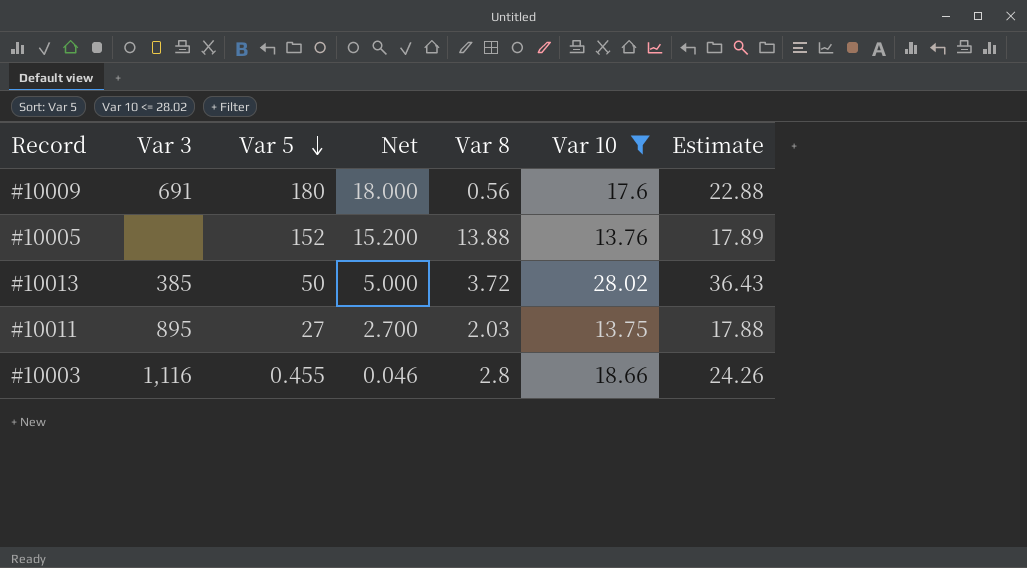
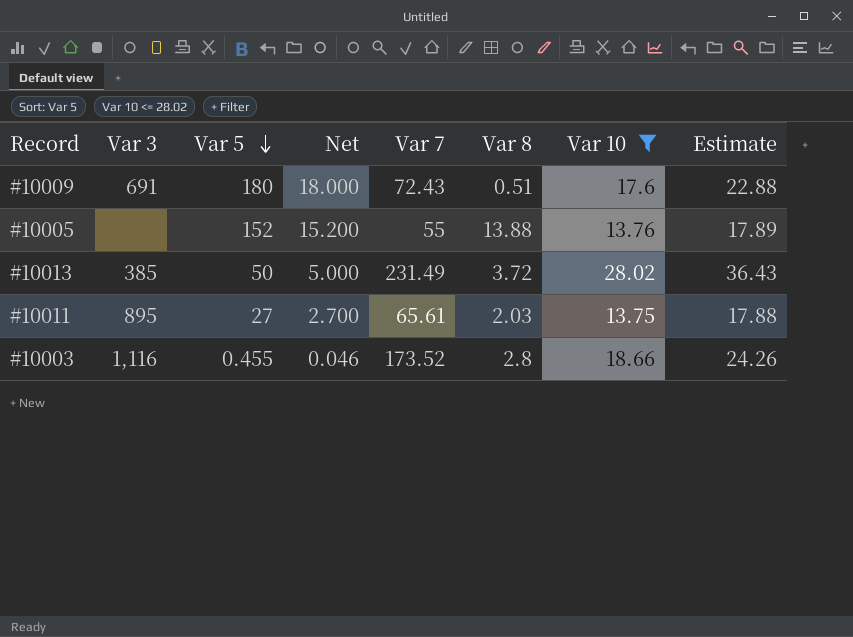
column Var 7 | position: none -> 5
#10009 | Var 8: 0.56 -> 0.51

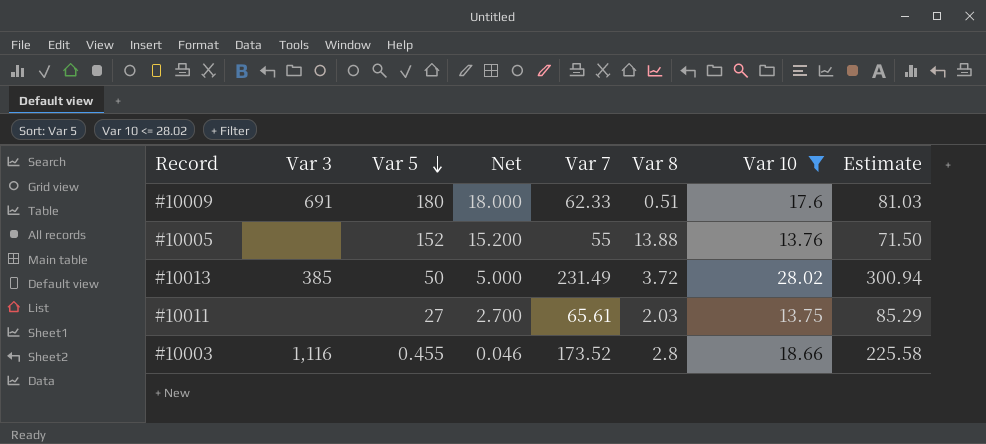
column Estimate | formula: [Var 10] * 1.3 -> [Var 7] * 1.3
#10009 | Var 7: 72.43 -> 62.33
#10011 | Var 3: 895 -> none

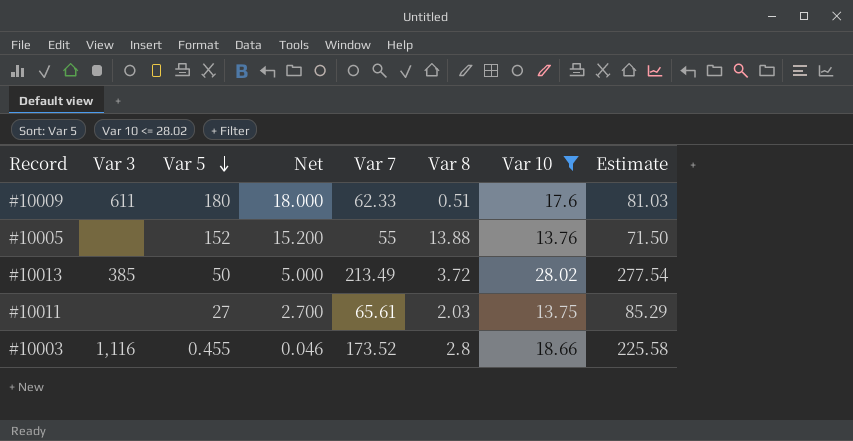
#10009 | Var 3: 691 -> 611
#10013 | Var 7: 231.49 -> 213.49
#10013 | Estimate: 300.94 -> 277.54

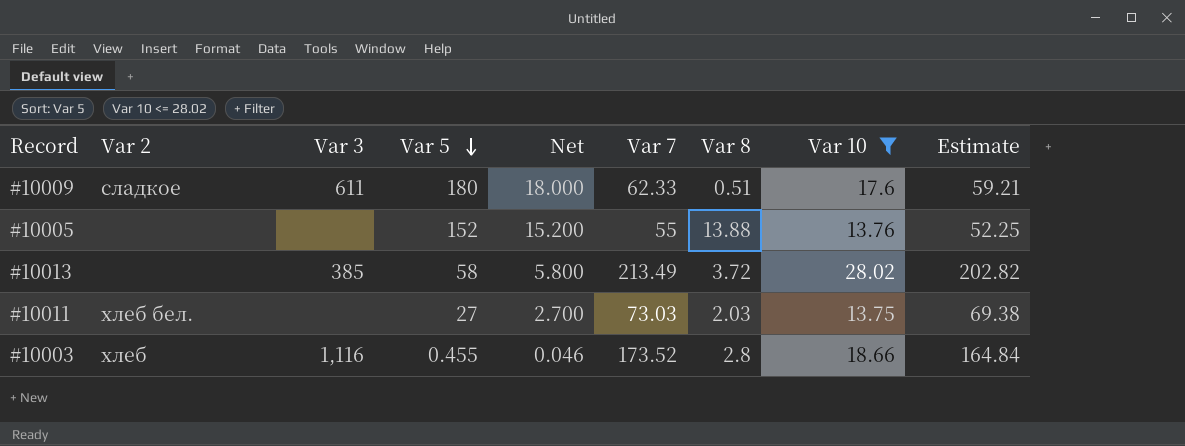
column Var 2 | position: none -> 2
column Estimate | formula: [Var 7] * 1.3 -> [Var 7] * 0.95
#10013 | Var 5: 50 -> 58
#10013 | Net: 5.000 -> 5.800
#10011 | Var 7: 65.61 -> 73.03

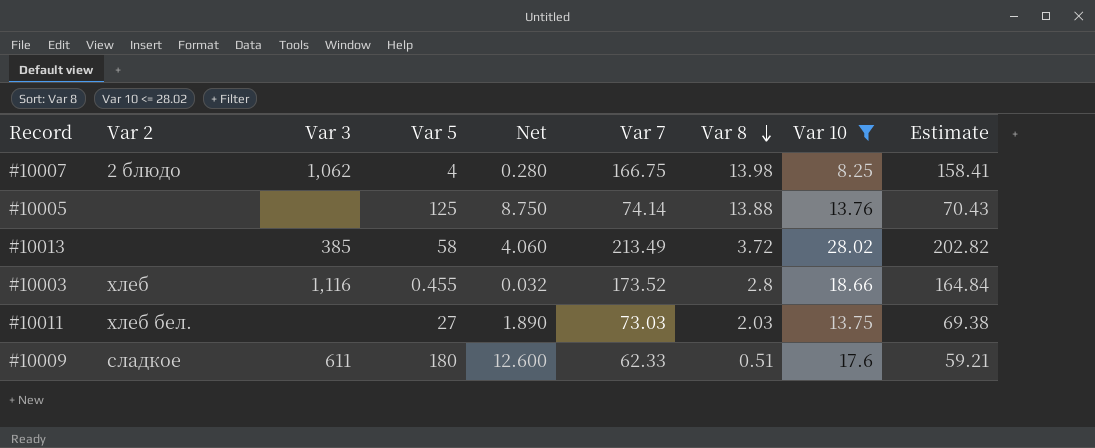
row order: Var 5 descending -> Var 8 descending
column Net | formula: [Var 5] * 0.1 -> [Var 5] * 0.07
row #10007: none -> 2 блюдо | 1,062 | 4 | 0.280 | 166.75 | 13.98 | 8.25 | 158.41
#10005 | Var 5: 152 -> 125
#10005 | Var 7: 55 -> 74.14
#10005 | Estimate: 52.25 -> 70.43

